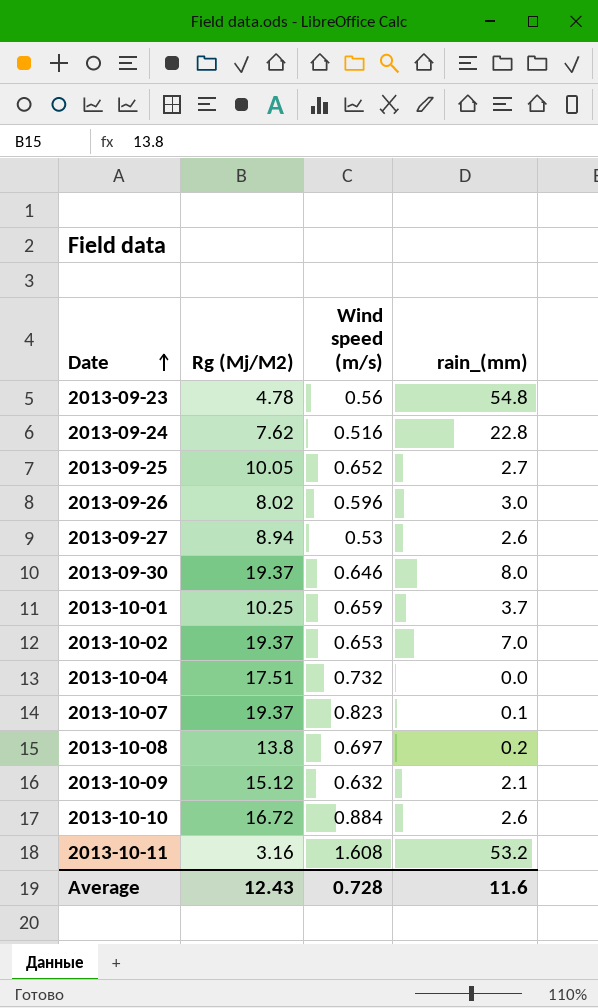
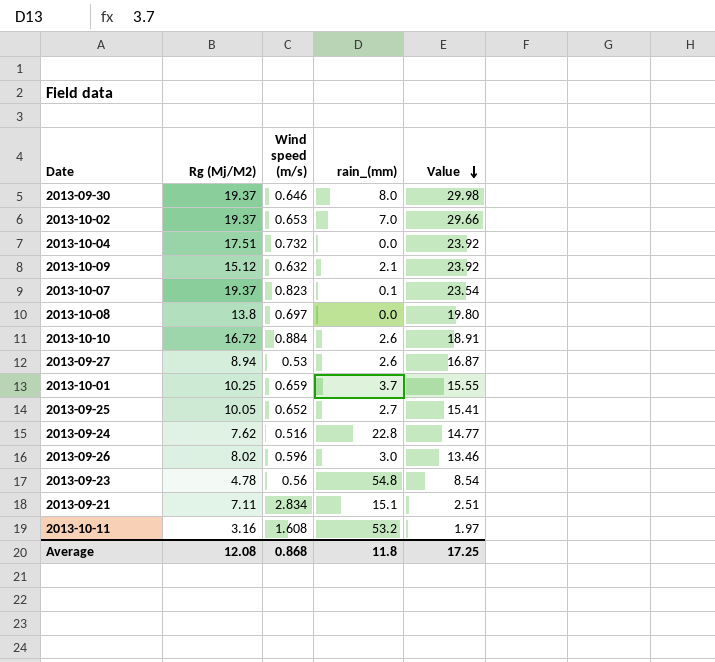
row order: Date ascending -> Value descending
column Value | formula: none -> [Rg (Mj/M2)] / [Wind speed (m/s)]
2013-10-08 | rain_(mm): 0.2 -> 0.0
row 2013-09-21: none -> 7.11 | 2.834 | 15.1 | 2.51
Average | Rg (Mj/M2): 12.43 -> 12.08
Average | Wind speed (m/s): 0.728 -> 0.868
Average | rain_(mm): 11.6 -> 11.8

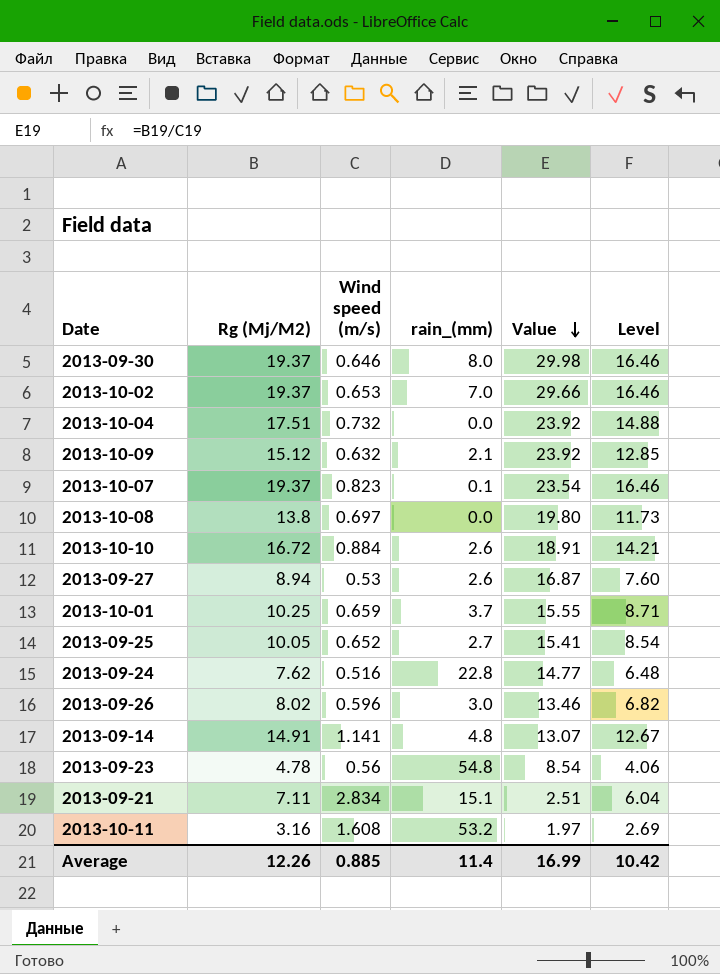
column Level | formula: none -> [Rg (Mj/M2)] * 0.85
row 2013-09-14: none -> 14.91 | 1.141 | 4.8 | 13.07 | 12.67
Average | Rg (Mj/M2): 12.08 -> 12.26
Average | Wind speed (m/s): 0.868 -> 0.885
Average | rain_(mm): 11.8 -> 11.4
Average | Value: 17.25 -> 16.99

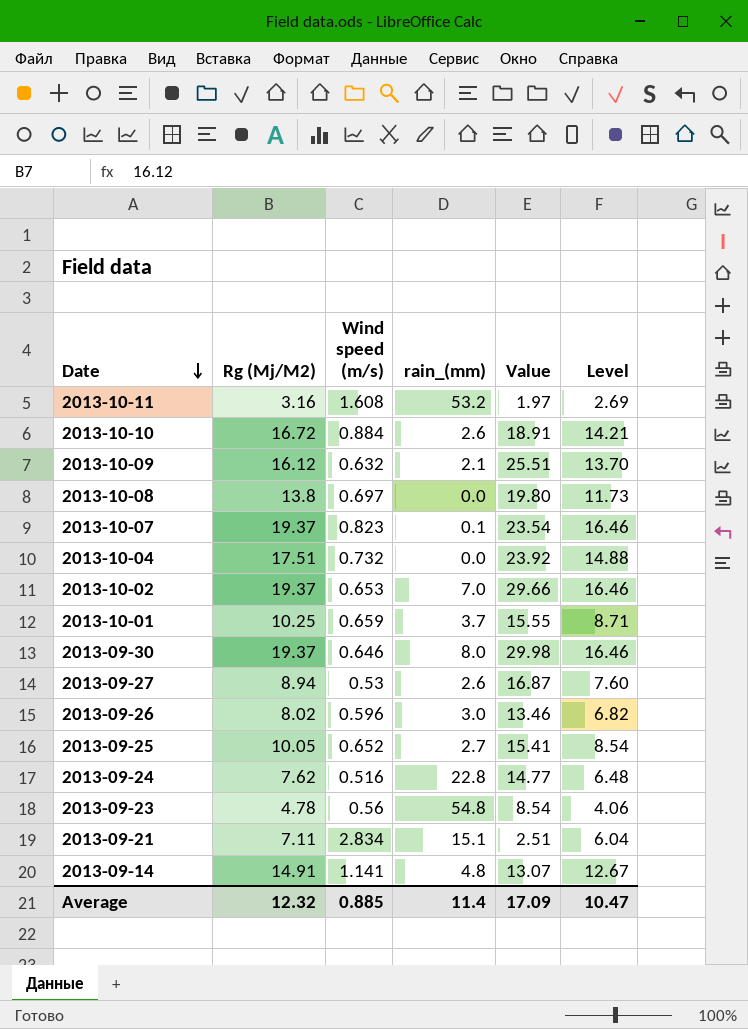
row order: Value descending -> Date descending
2013-10-09 | Rg (Mj/M2): 15.12 -> 16.12
2013-10-09 | Value: 23.92 -> 25.51
2013-10-09 | Level: 12.85 -> 13.70
Average | Rg (Mj/M2): 12.26 -> 12.32
Average | Value: 16.99 -> 17.09
Average | Level: 10.42 -> 10.47

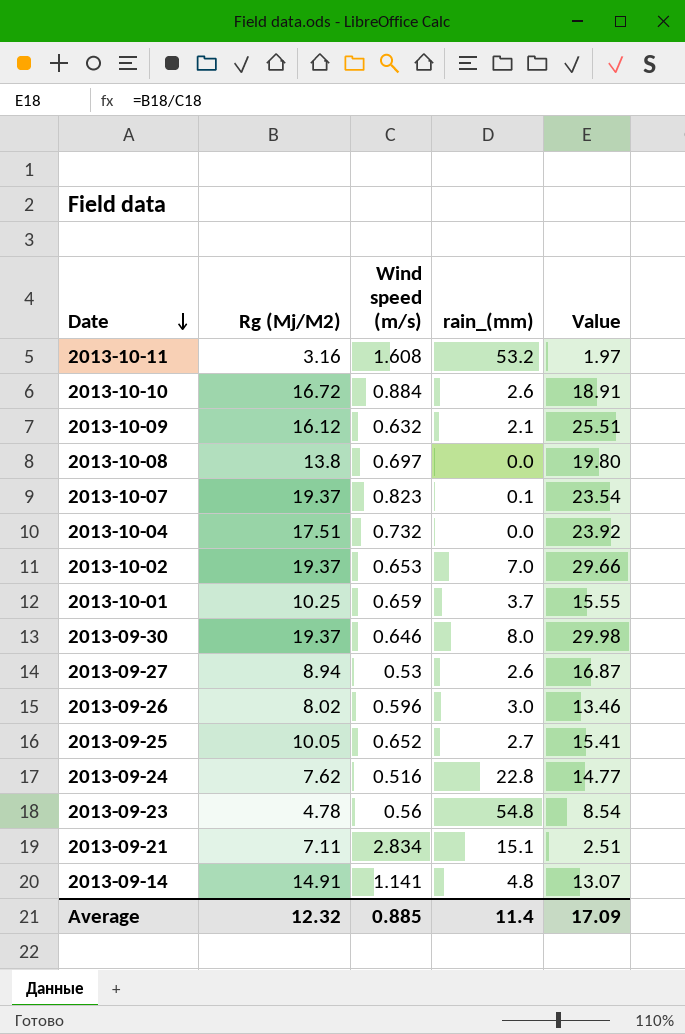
column Level | formula: [Rg (Mj/M2)] * 0.85 -> none

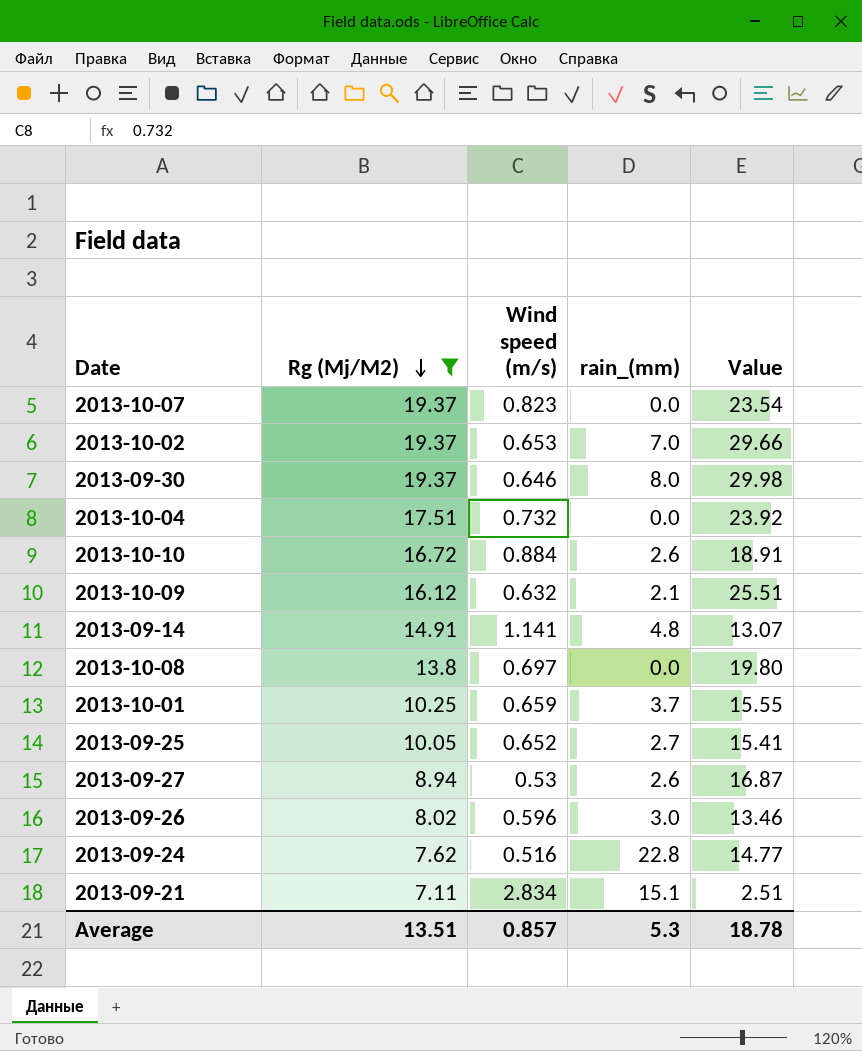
filter: none -> Rg (Mj/M2) >= 7.11
row order: Date descending -> Rg (Mj/M2) descending
2013-10-07 | rain_(mm): 0.1 -> 0.0
Average | Rg (Mj/M2): 12.32 -> 13.51
Average | Wind speed (m/s): 0.885 -> 0.857
Average | rain_(mm): 11.4 -> 5.3
Average | Value: 17.09 -> 18.78

